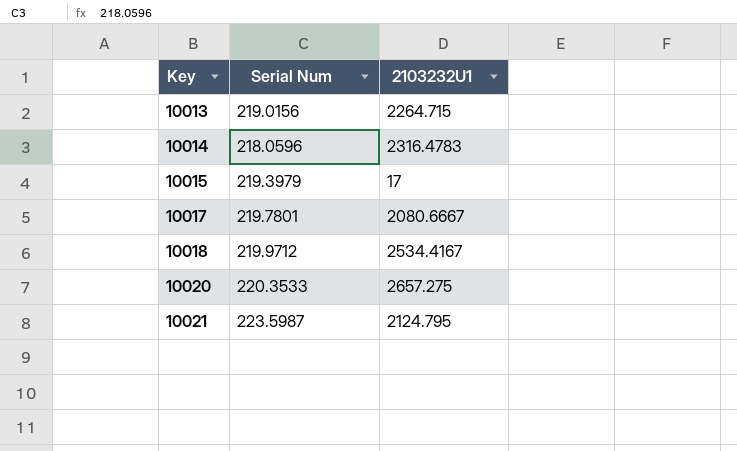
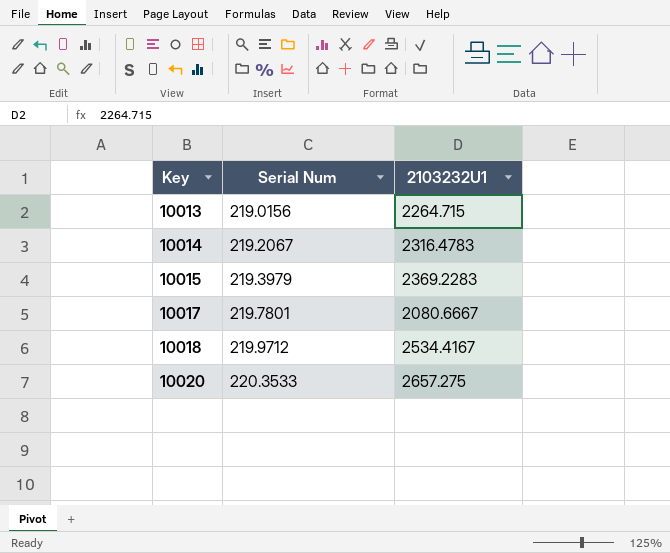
row 10021: 223.5987 | 2124.795 -> none
10014 | Serial Num: 218.0596 -> 219.2067
10015 | 2103232U1: 17 -> 2369.2283

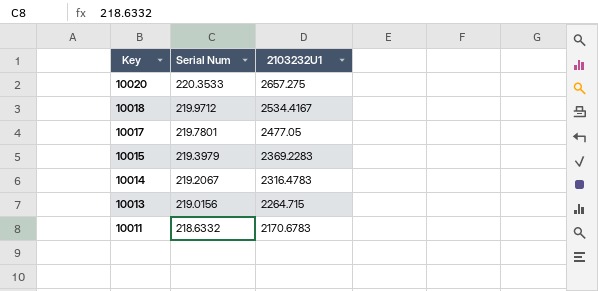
row order: Key ascending -> Key descending
10017 | 2103232U1: 2080.6667 -> 2477.05
row 10011: none -> 218.6332 | 2170.6783

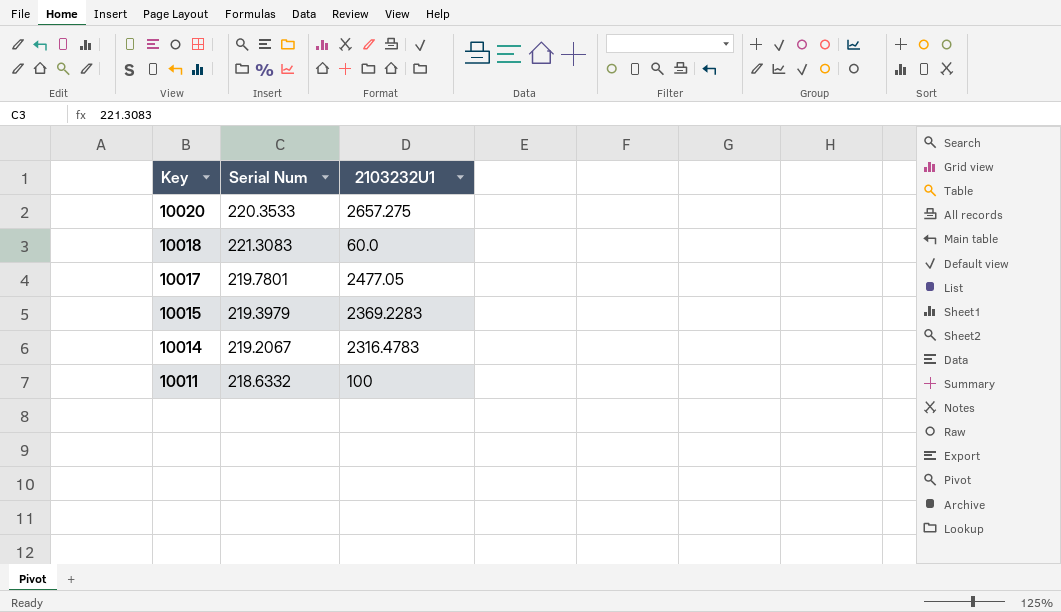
row 10013: 219.0156 | 2264.715 -> none
10018 | Serial Num: 219.9712 -> 221.3083
10018 | 2103232U1: 2534.4167 -> 60.0
10011 | 2103232U1: 2170.6783 -> 100

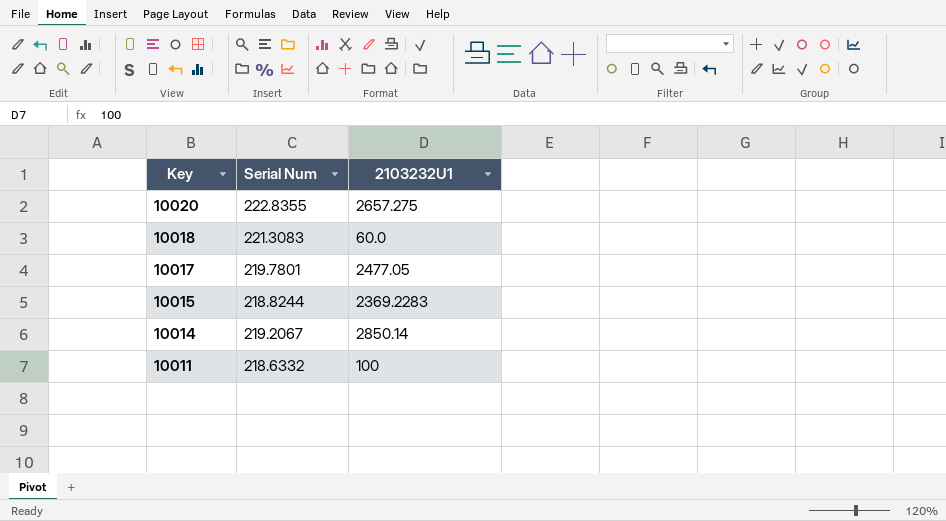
10020 | Serial Num: 220.3533 -> 222.8355
10015 | Serial Num: 219.3979 -> 218.8244
10014 | 2103232U1: 2316.4783 -> 2850.14

